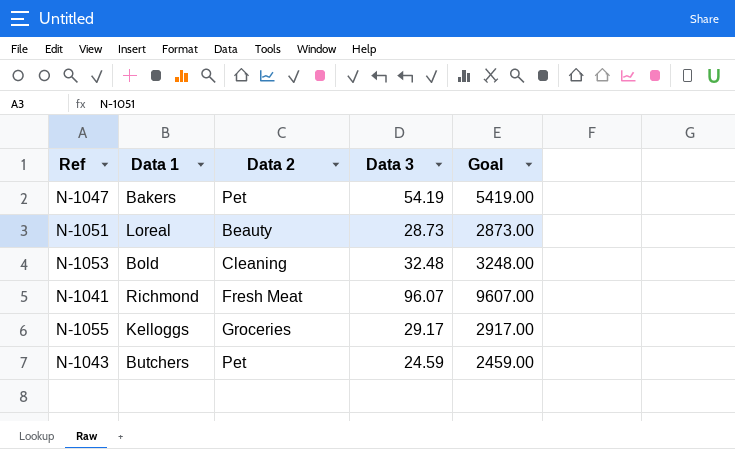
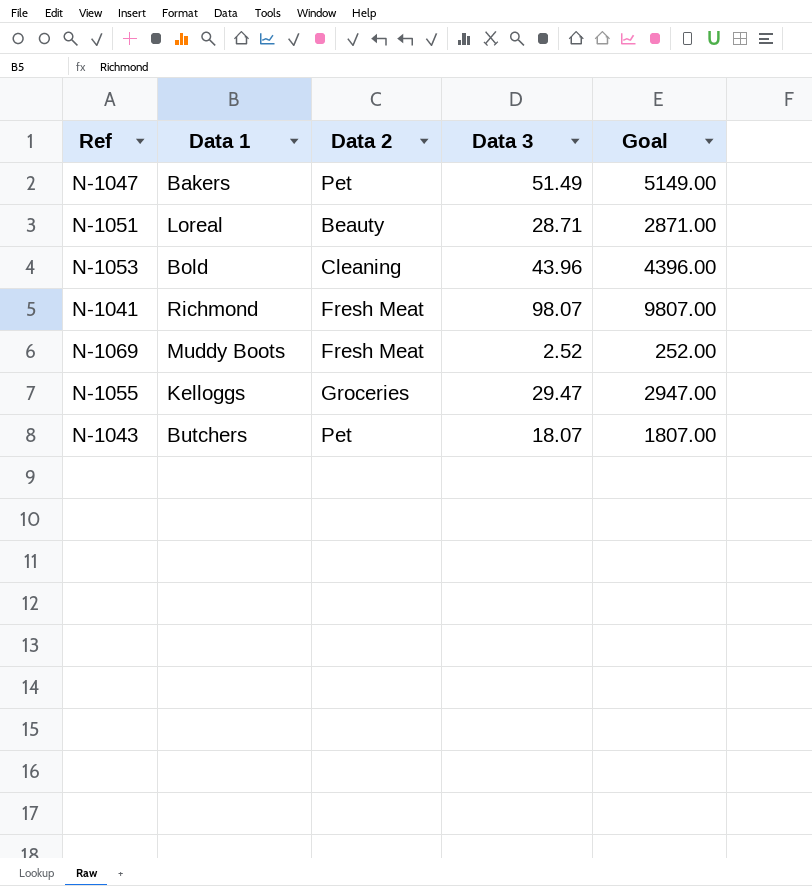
N-1047 | Data 3: 54.19 -> 51.49
N-1047 | Goal: 5419.00 -> 5149.00
N-1051 | Data 3: 28.73 -> 28.71
N-1051 | Goal: 2873.00 -> 2871.00
N-1053 | Data 3: 32.48 -> 43.96
N-1053 | Goal: 3248.00 -> 4396.00
N-1041 | Data 3: 96.07 -> 98.07
N-1041 | Goal: 9607.00 -> 9807.00
row N-1069: none -> Muddy Boots | Fresh Meat | 2.52 | 252.00
N-1055 | Data 3: 29.17 -> 29.47
N-1055 | Goal: 2917.00 -> 2947.00
N-1043 | Data 3: 24.59 -> 18.07
N-1043 | Goal: 2459.00 -> 1807.00

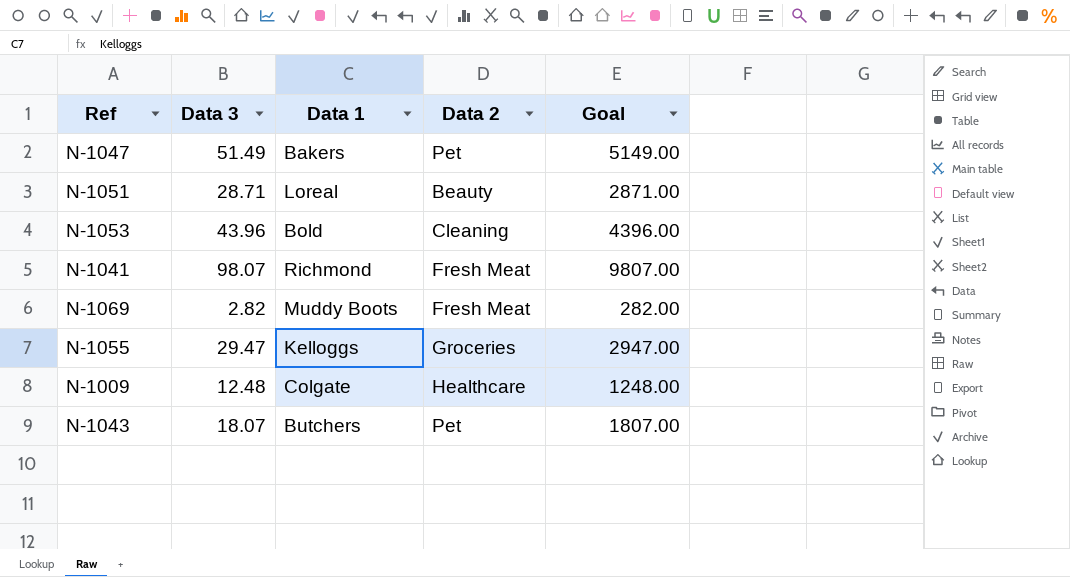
column Data 3 | position: 4 -> 2
N-1069 | Data 3: 2.52 -> 2.82
N-1069 | Goal: 252.00 -> 282.00
row N-1009: none -> 12.48 | Colgate | Healthcare | 1248.00

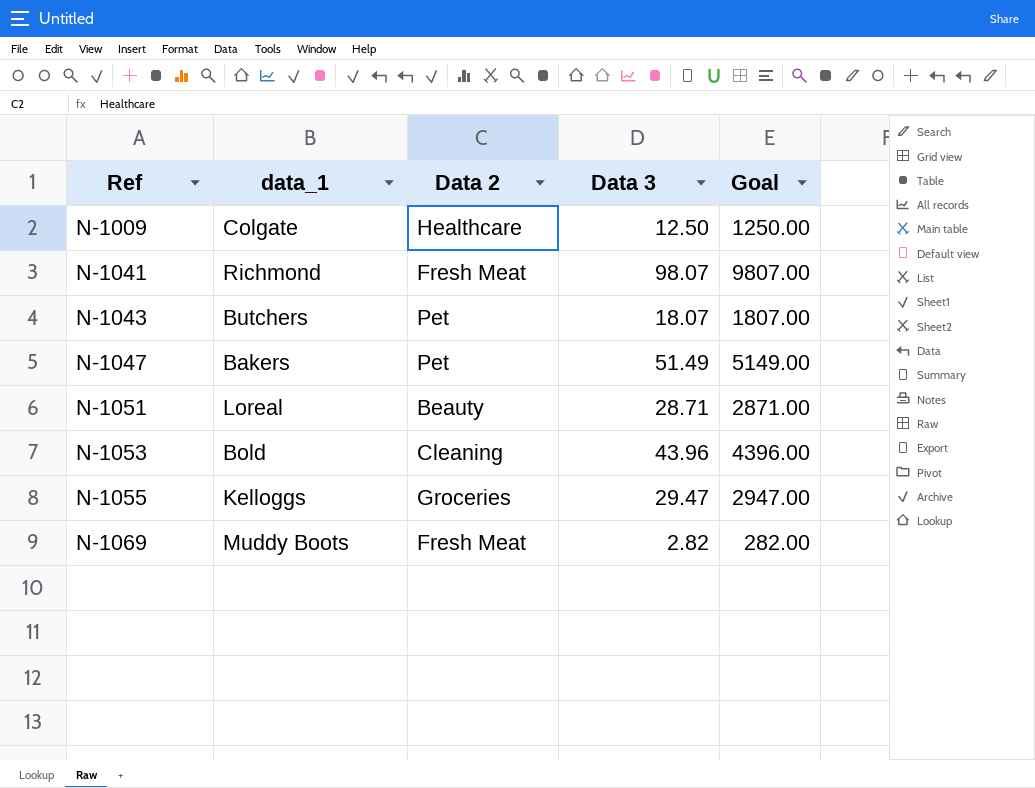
row order: none -> Ref ascending
column name: Data 1 -> data_1
column Data 3 | position: 2 -> 4
N-1009 | Data 3: 12.48 -> 12.50
N-1009 | Goal: 1248.00 -> 1250.00

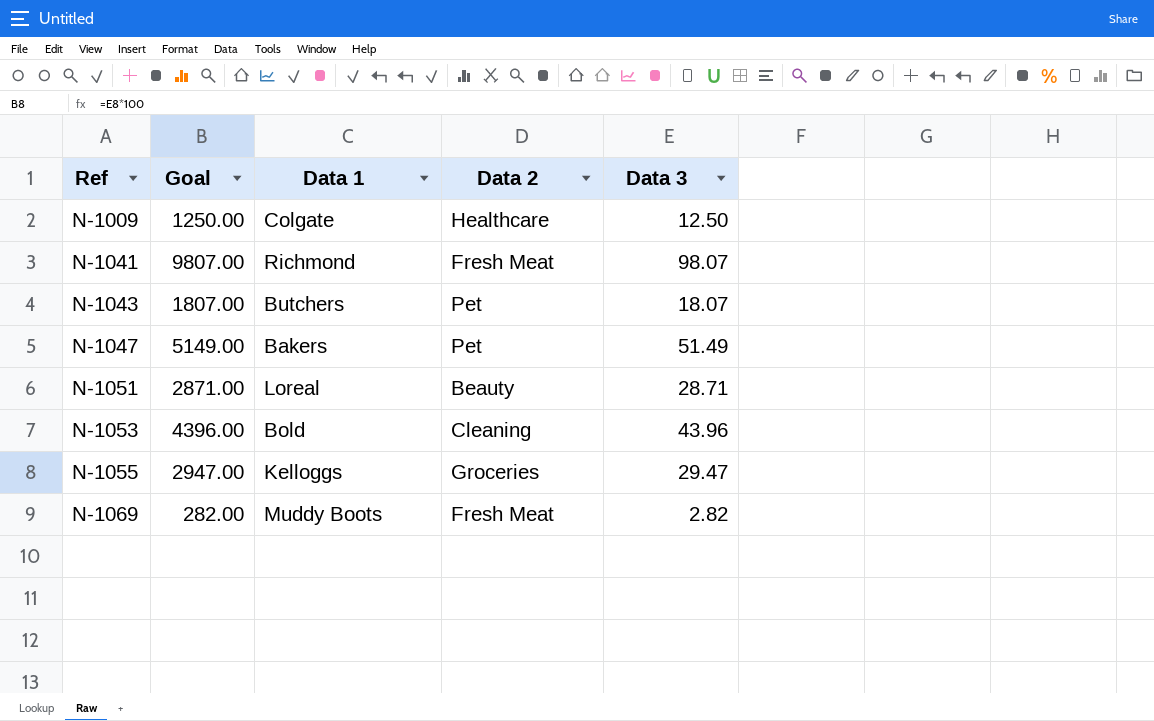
column Goal | position: 5 -> 2
column name: data_1 -> Data 1

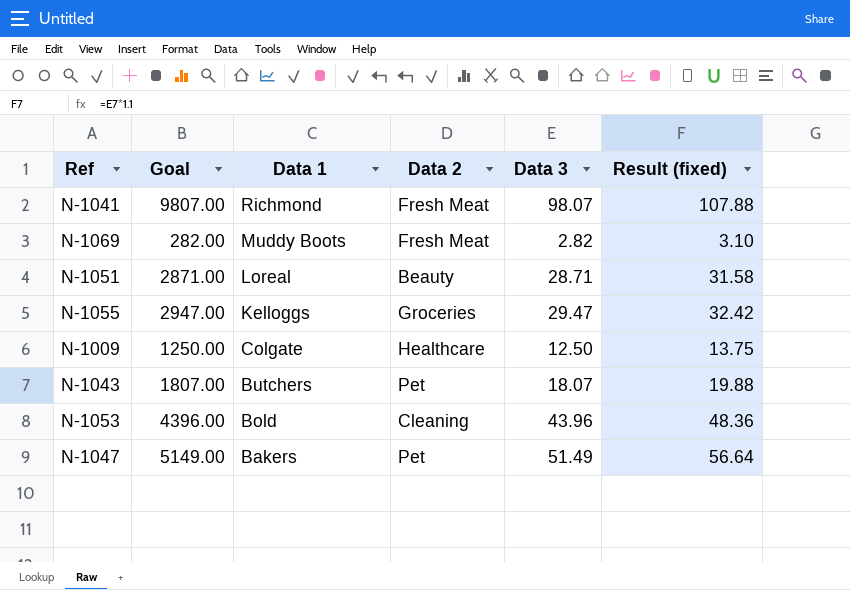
row order: Ref ascending -> Data 1 descending
column Result (fixed) | formula: none -> [Data 3] * 1.1

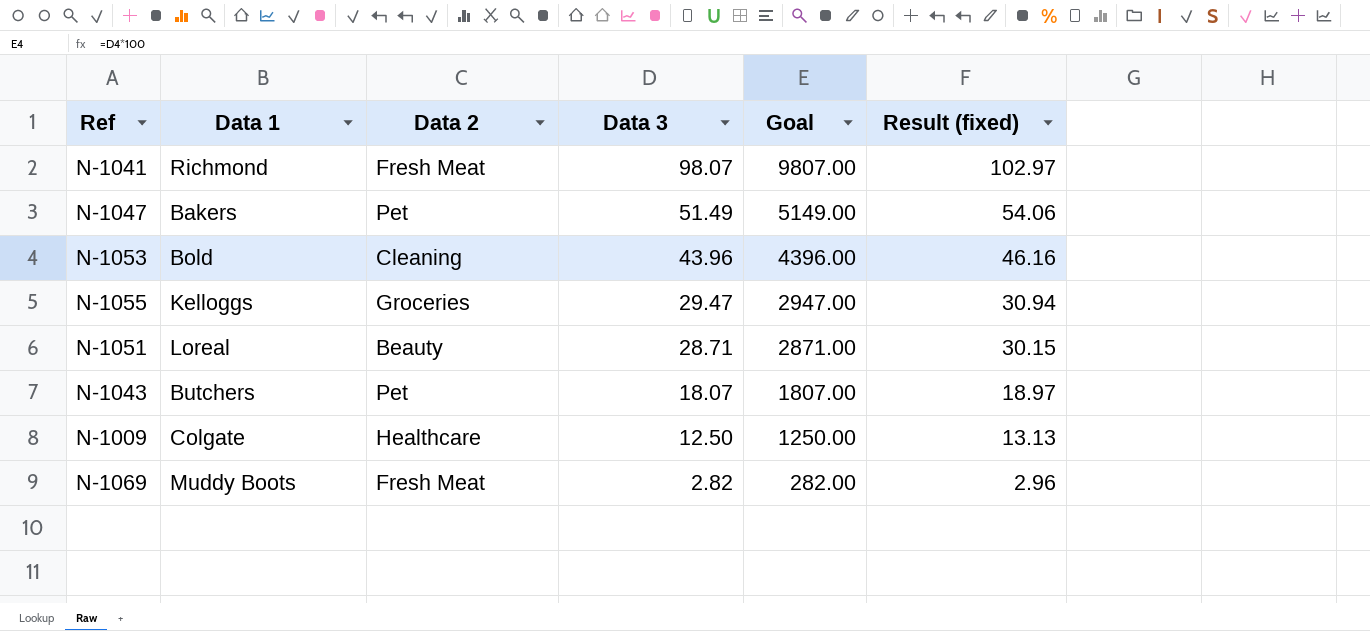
row order: Data 1 descending -> Data 3 descending
column Goal | position: 2 -> 5
column Result (fixed) | formula: [Data 3] * 1.1 -> [Data 3] * 1.05

